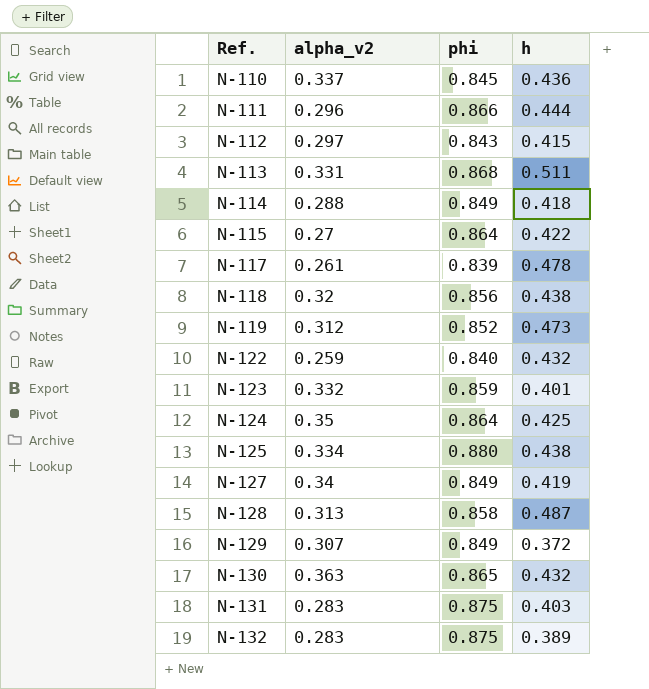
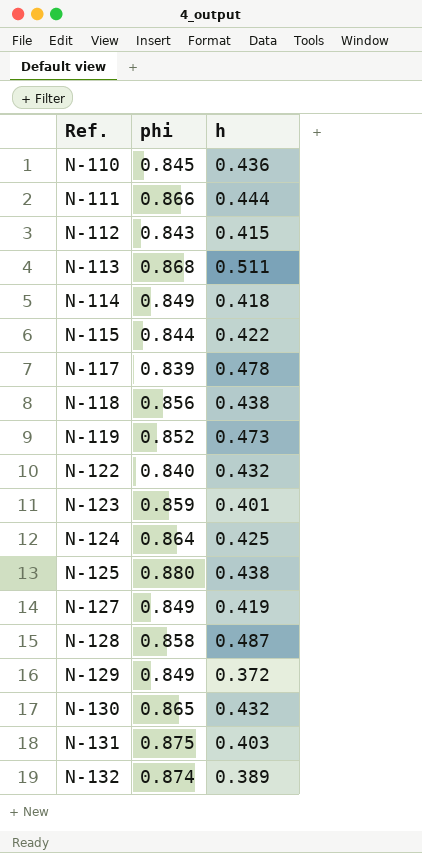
column alpha_v2 | position: 2 -> none
N-115 | phi: 0.864 -> 0.844
N-132 | phi: 0.875 -> 0.874

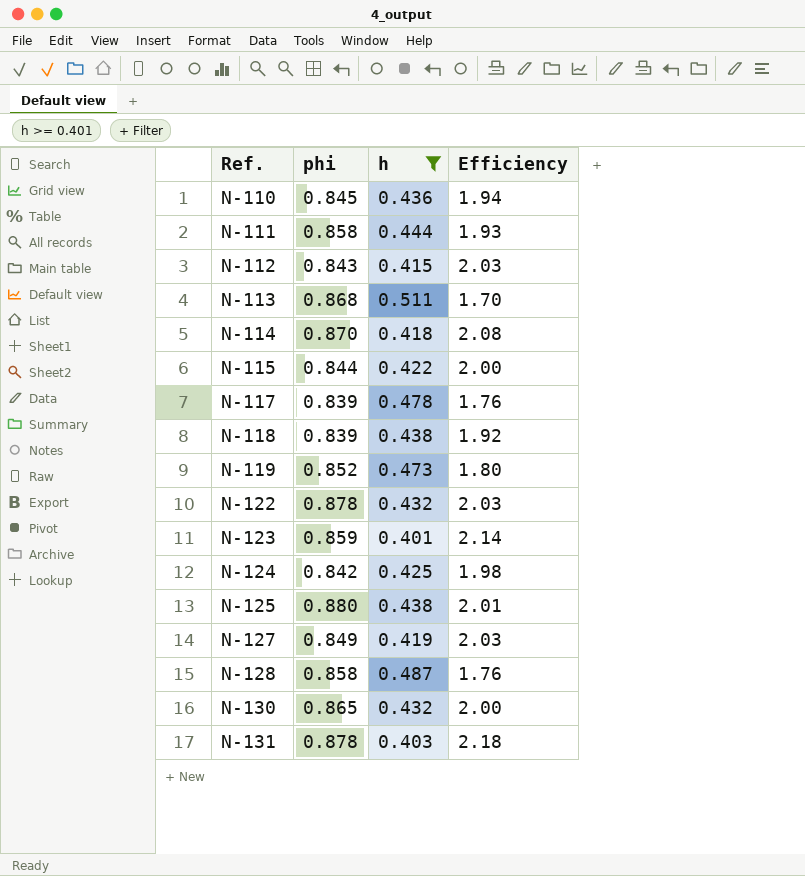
filter: none -> h >= 0.401
column Efficiency | formula: none -> [phi] / [h]
N-111 | phi: 0.866 -> 0.858
N-114 | phi: 0.849 -> 0.870
N-118 | phi: 0.856 -> 0.839
N-122 | phi: 0.840 -> 0.878
N-124 | phi: 0.864 -> 0.842
N-131 | phi: 0.875 -> 0.878

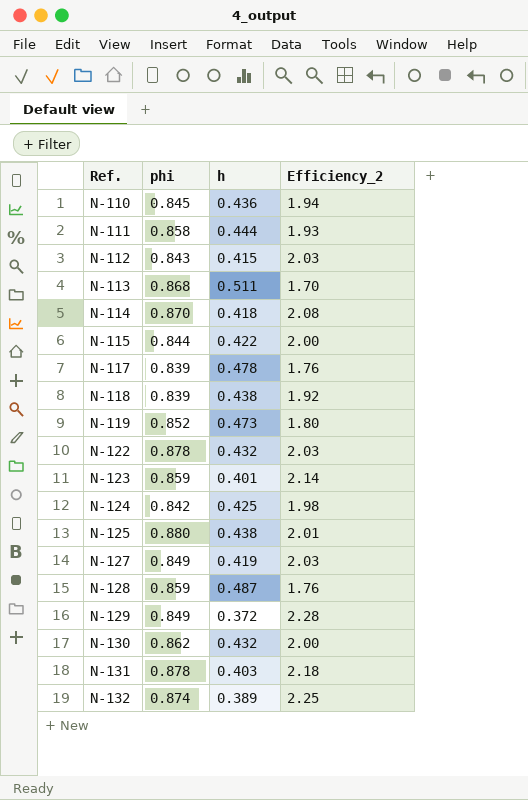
filter: h >= 0.401 -> none
column name: Efficiency -> Efficiency_2
N-128 | phi: 0.858 -> 0.859
N-130 | phi: 0.865 -> 0.862

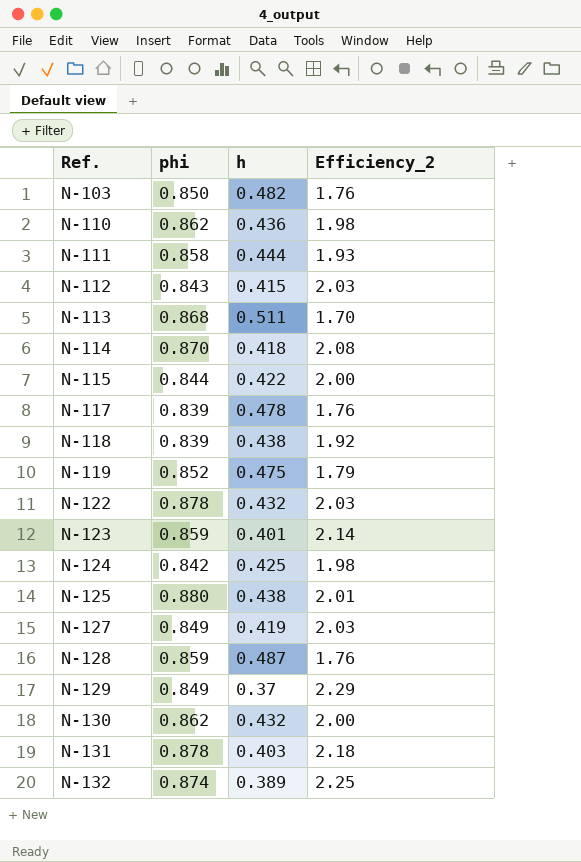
row N-103: none -> 0.850 | 0.482 | 1.76
N-110 | phi: 0.845 -> 0.862
N-110 | Efficiency_2: 1.94 -> 1.98
N-119 | h: 0.473 -> 0.475
N-119 | Efficiency_2: 1.80 -> 1.79
N-129 | h: 0.372 -> 0.37
N-129 | Efficiency_2: 2.28 -> 2.29

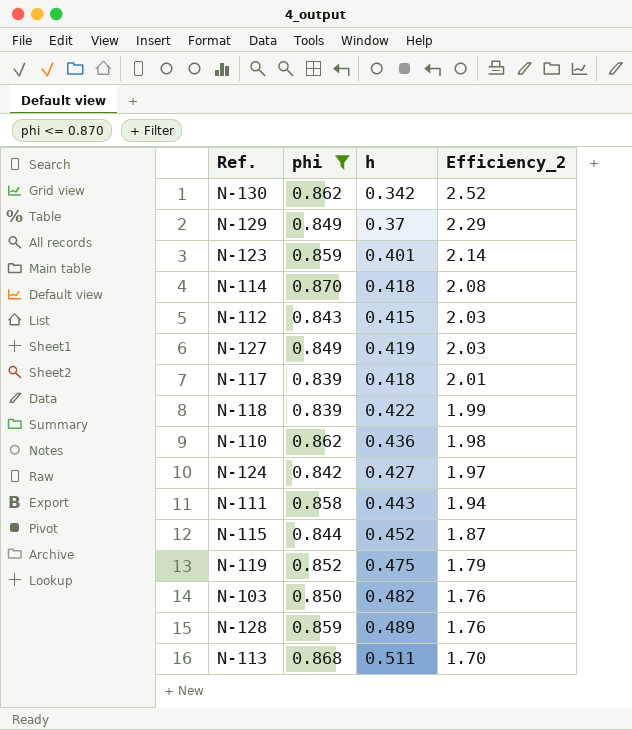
filter: none -> phi <= 0.870
row order: Ref. ascending -> Efficiency_2 descending
N-130 | h: 0.432 -> 0.342
N-130 | Efficiency_2: 2.00 -> 2.52
N-117 | h: 0.478 -> 0.418
N-117 | Efficiency_2: 1.76 -> 2.01
N-118 | h: 0.438 -> 0.422
N-118 | Efficiency_2: 1.92 -> 1.99
N-124 | h: 0.425 -> 0.427
N-124 | Efficiency_2: 1.98 -> 1.97
N-111 | h: 0.444 -> 0.443
N-111 | Efficiency_2: 1.93 -> 1.94
N-115 | h: 0.422 -> 0.452
N-115 | Efficiency_2: 2.00 -> 1.87
N-128 | h: 0.487 -> 0.489

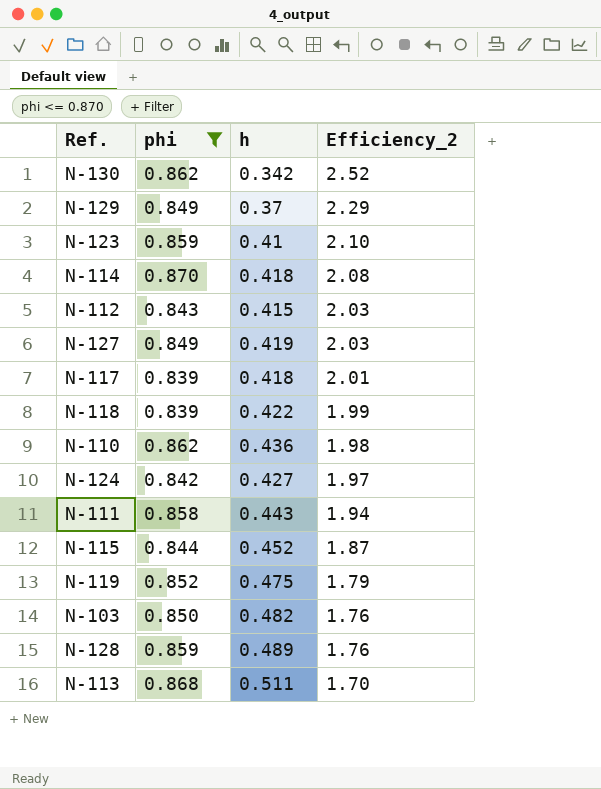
N-123 | h: 0.401 -> 0.41
N-123 | Efficiency_2: 2.14 -> 2.10

